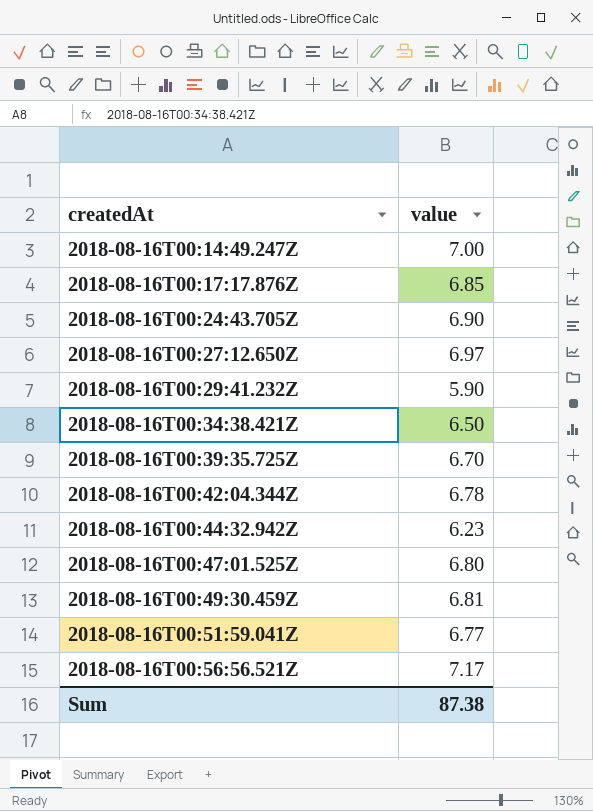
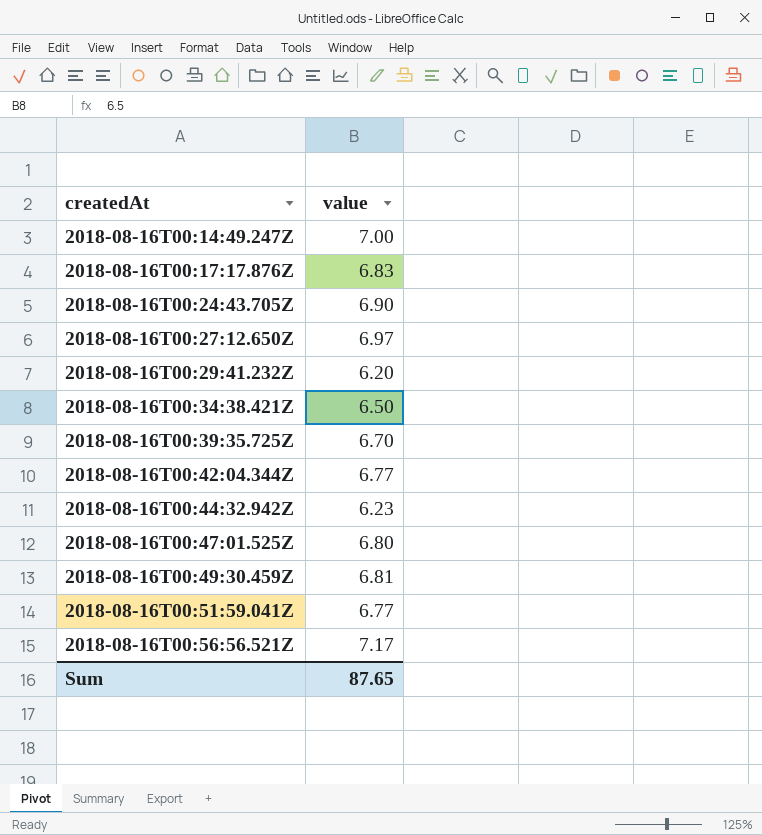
2018-08-16T00:17:17.876Z | value: 6.85 -> 6.83
2018-08-16T00:29:41.232Z | value: 5.90 -> 6.20
2018-08-16T00:42:04.344Z | value: 6.78 -> 6.77
Sum | value: 87.38 -> 87.65

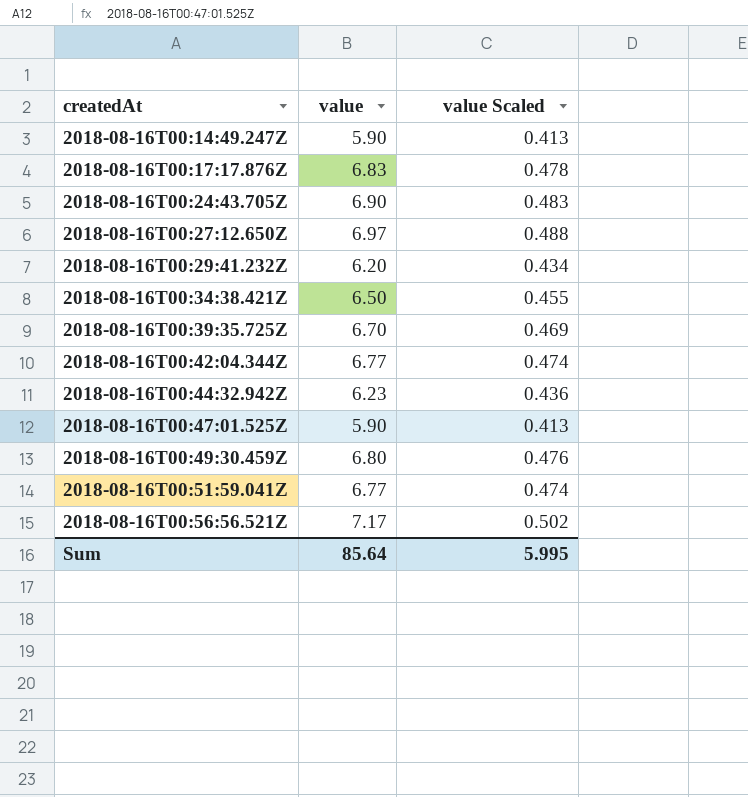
column value Scaled | formula: none -> [value] * 0.07
2018-08-16T00:14:49.247Z | value: 7.00 -> 5.90
2018-08-16T00:47:01.525Z | value: 6.80 -> 5.90
2018-08-16T00:49:30.459Z | value: 6.81 -> 6.80
Sum | value: 87.65 -> 85.64

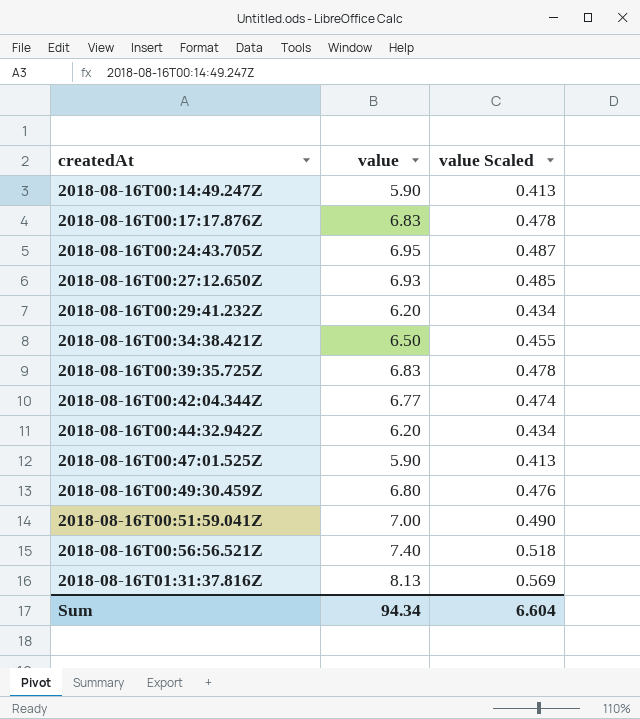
2018-08-16T00:24:43.705Z | value: 6.90 -> 6.95
2018-08-16T00:24:43.705Z | value Scaled: 0.483 -> 0.487
2018-08-16T00:27:12.650Z | value: 6.97 -> 6.93
2018-08-16T00:27:12.650Z | value Scaled: 0.488 -> 0.485
2018-08-16T00:39:35.725Z | value: 6.70 -> 6.83
2018-08-16T00:39:35.725Z | value Scaled: 0.469 -> 0.478
2018-08-16T00:44:32.942Z | value: 6.23 -> 6.20
2018-08-16T00:44:32.942Z | value Scaled: 0.436 -> 0.434
2018-08-16T00:51:59.041Z | value: 6.77 -> 7.00
2018-08-16T00:51:59.041Z | value Scaled: 0.474 -> 0.490
2018-08-16T00:56:56.521Z | value: 7.17 -> 7.40
2018-08-16T00:56:56.521Z | value Scaled: 0.502 -> 0.518
row 2018-08-16T01:31:37.816Z: none -> 8.13 | 0.569
Sum | value: 85.64 -> 94.34
Sum | value Scaled: 5.995 -> 6.604

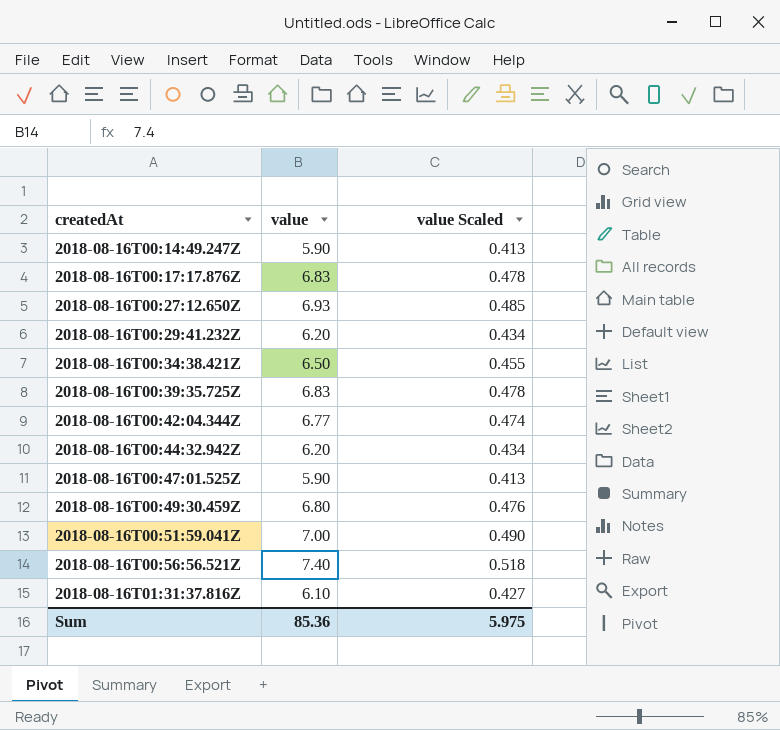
row 2018-08-16T00:24:43.705Z: 6.95 | 0.487 -> none
2018-08-16T01:31:37.816Z | value: 8.13 -> 6.10
2018-08-16T01:31:37.816Z | value Scaled: 0.569 -> 0.427
Sum | value: 94.34 -> 85.36
Sum | value Scaled: 6.604 -> 5.975

